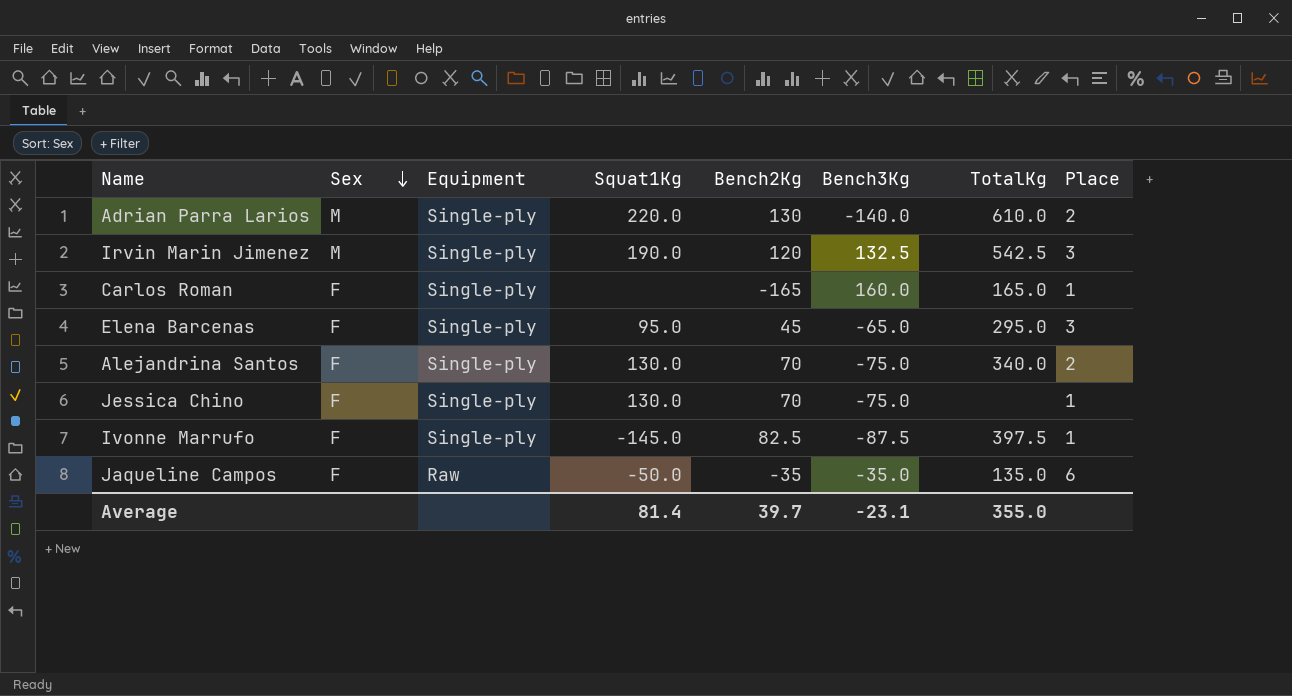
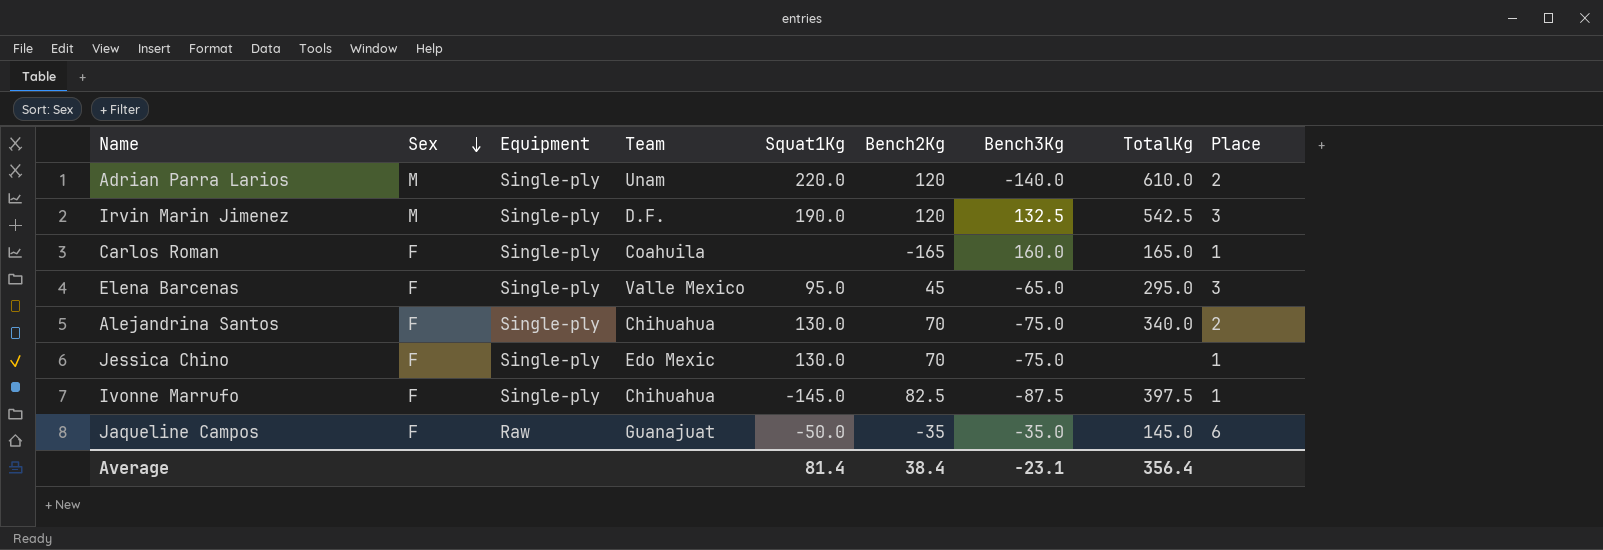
column Team | position: none -> 4
Adrian Parra Larios | Bench2Kg: 130 -> 120
Jaqueline Campos | TotalKg: 135.0 -> 145.0
Average | Bench2Kg: 39.7 -> 38.4
Average | TotalKg: 355.0 -> 356.4

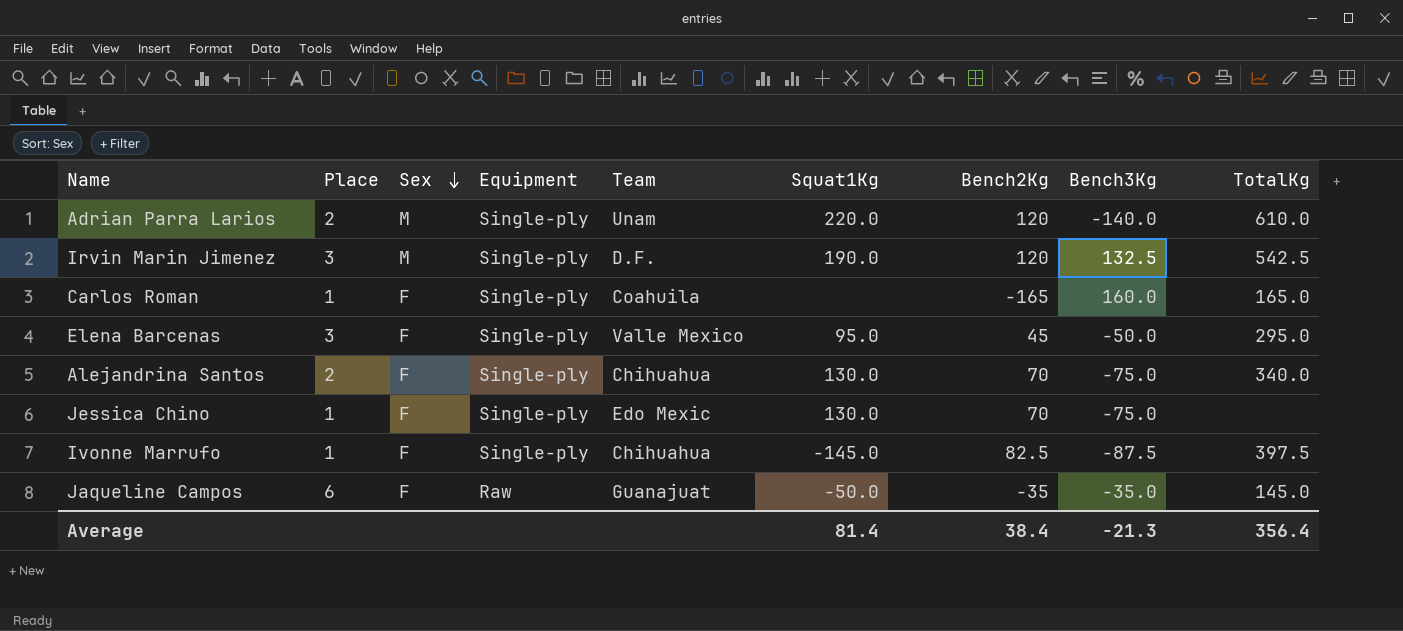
column Place | position: 9 -> 2
Elena Barcenas | Bench3Kg: -65.0 -> -50.0
Average | Bench3Kg: -23.1 -> -21.3

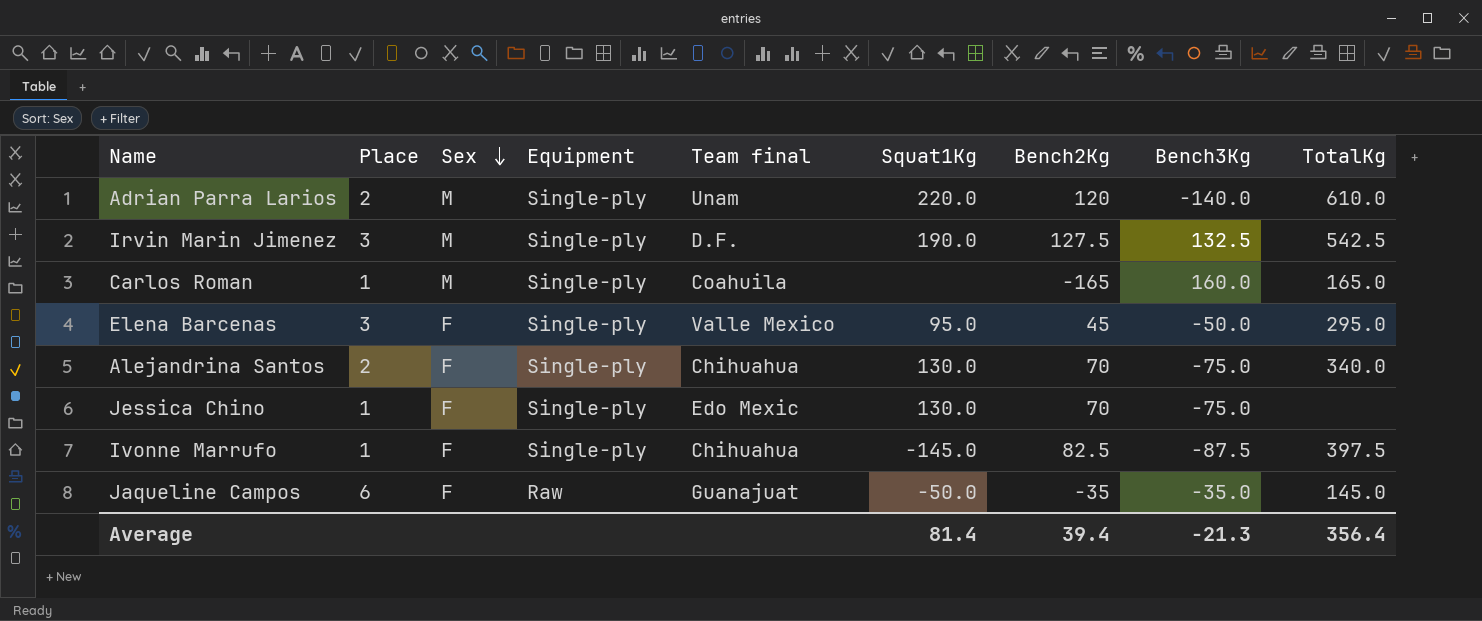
column name: Team -> Team final
Irvin Marin Jimenez | Bench2Kg: 120 -> 127.5
Carlos Roman | Sex: F -> M
Average | Bench2Kg: 38.4 -> 39.4

